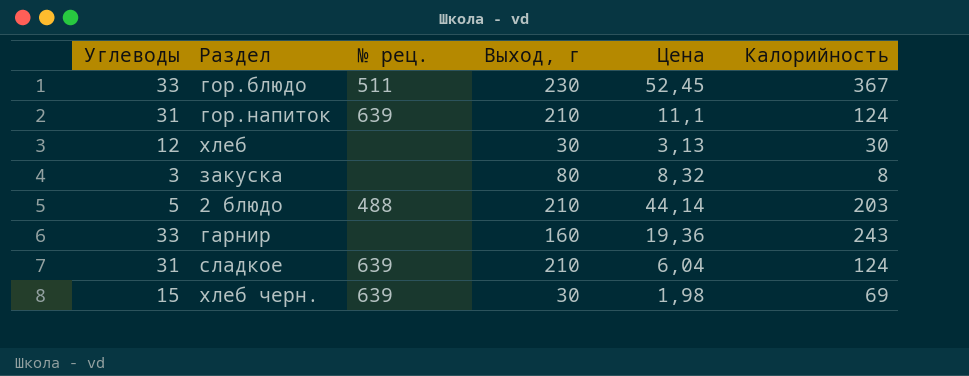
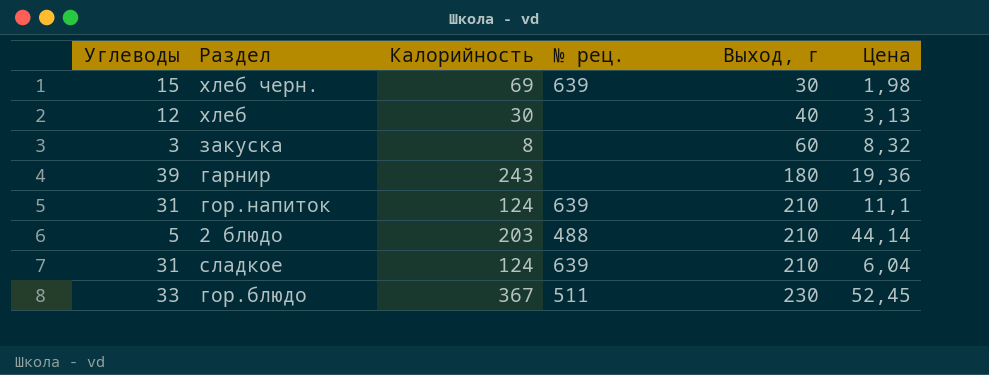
row order: none -> Выход, г ascending
column Калорийность | position: 6 -> 3
хлеб | Выход, г: 30 -> 40
закуска | Выход, г: 80 -> 60
гарнир | Углеводы: 33 -> 39
гарнир | Выход, г: 160 -> 180

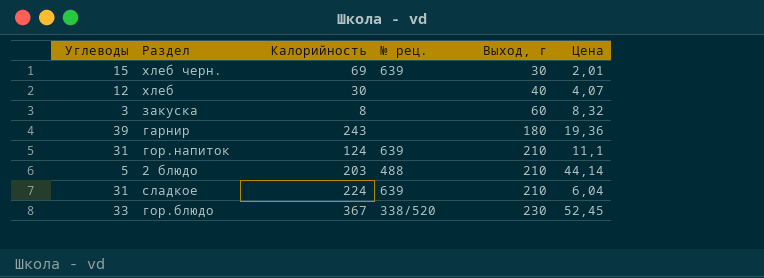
хлеб черн. | Цена: 1,98 -> 2,01
хлеб | Цена: 3,13 -> 4,07
сладкое | Калорийность: 124 -> 224
гор.блюдо | № рец.: 511 -> 338/520

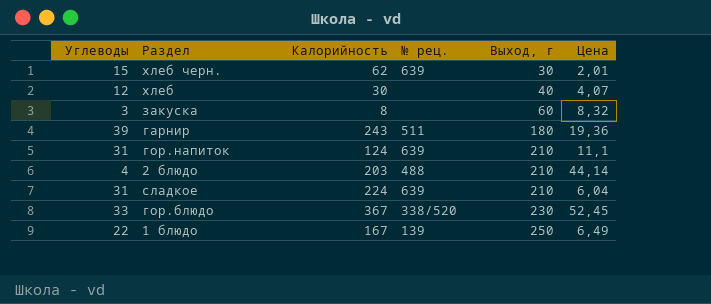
хлеб черн. | Калорийность: 69 -> 62
гарнир | № рец.: none -> 511
2 блюдо | Углеводы: 5 -> 4
row 1 блюдо: none -> 22 | 167 | 139 | 250 | 6,49

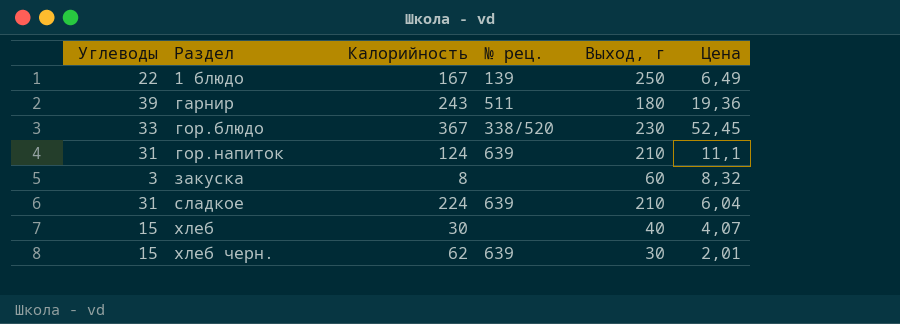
row order: Выход, г ascending -> Раздел ascending
row 2 блюдо: 4 | 203 | 488 | 210 | 44,14 -> none
хлеб | Углеводы: 12 -> 15

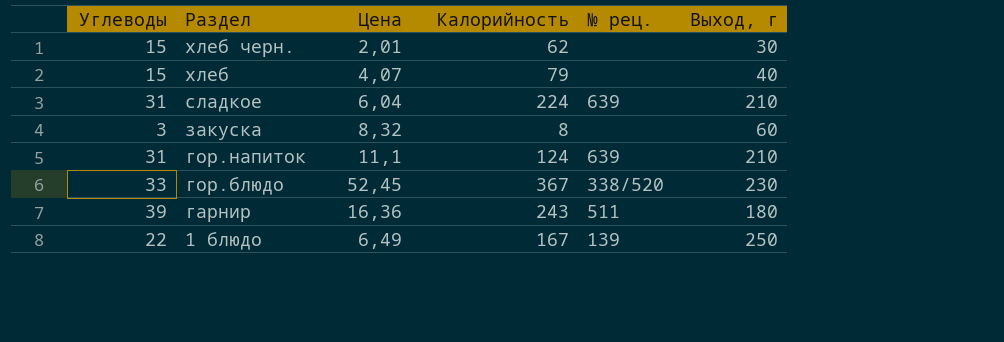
row order: Раздел ascending -> Раздел descending
column Цена | position: 6 -> 3
хлеб черн. | № рец.: 639 -> none
хлеб | Калорийность: 30 -> 79
гарнир | Цена: 19,36 -> 16,36

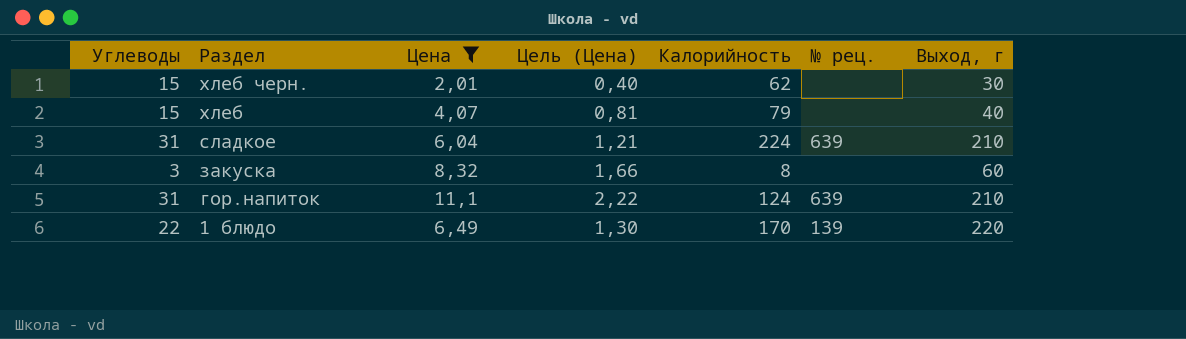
filter: none -> Цена <= 11,1
column Цель (Цена) | formula: none -> [Цена] * 0,2
1 блюдо | Калорийность: 167 -> 170
1 блюдо | Выход, г: 250 -> 220

